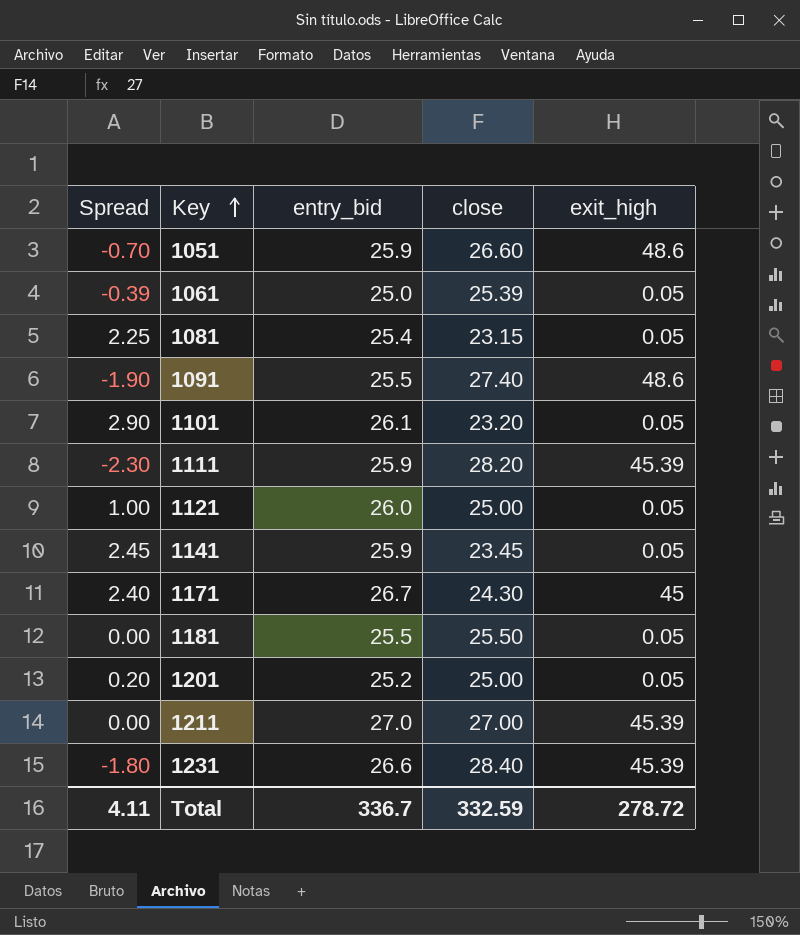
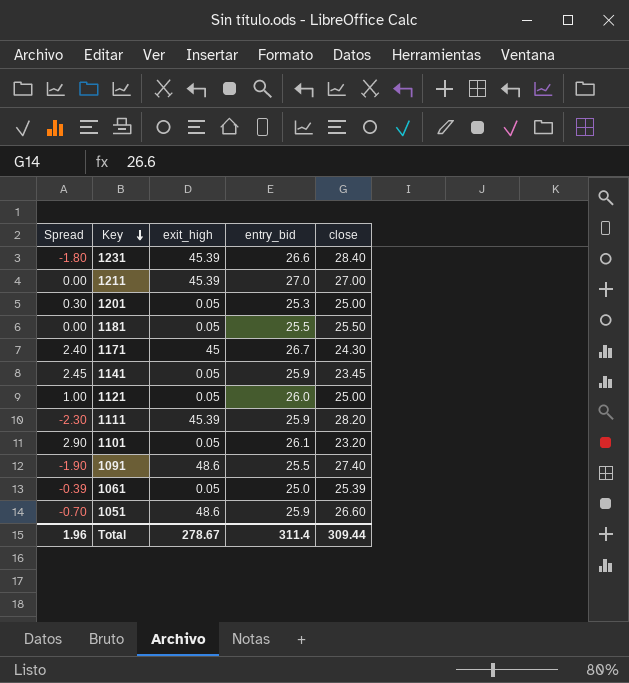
row order: Key ascending -> Key descending
column exit_high | position: 5 -> 3
row 1081: 2.25 | 25.4 | 23.15 | 0.05 -> none
1201 | Spread: 0.20 -> 0.30
1201 | entry_bid: 25.2 -> 25.3
Total | Spread: 4.11 -> 1.96
Total | exit_high: 278.72 -> 278.67
Total | entry_bid: 336.7 -> 311.4
Total | close: 332.59 -> 309.44

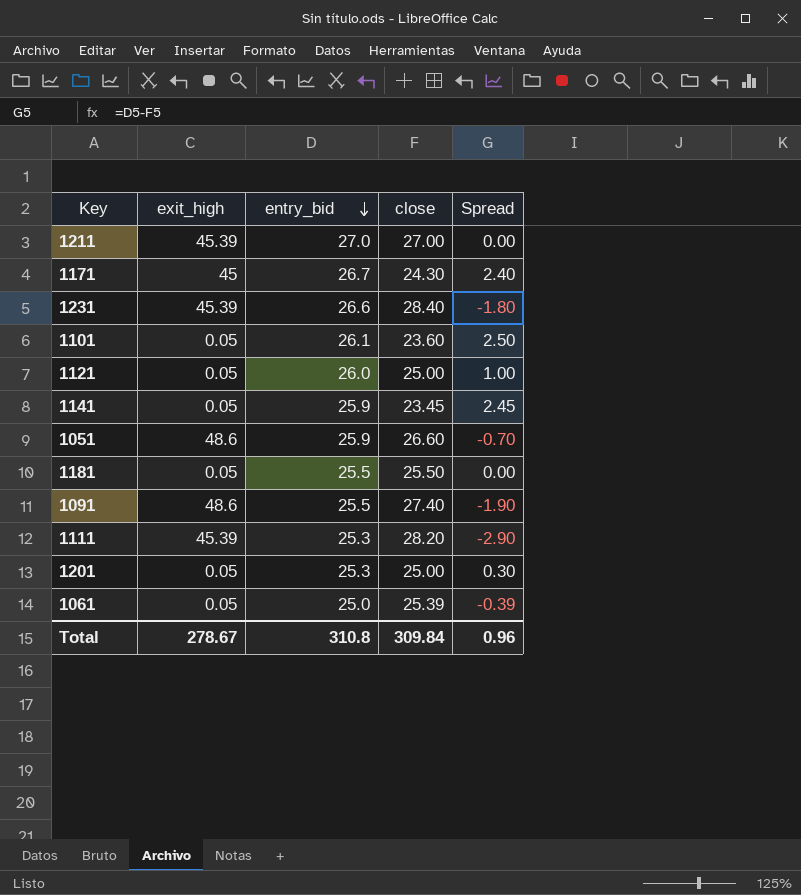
row order: Key descending -> entry_bid descending
column Spread | position: 1 -> 5
1101 | close: 23.20 -> 23.60
1101 | Spread: 2.90 -> 2.50
1111 | entry_bid: 25.9 -> 25.3
1111 | Spread: -2.30 -> -2.90
Total | entry_bid: 311.4 -> 310.8
Total | close: 309.44 -> 309.84
Total | Spread: 1.96 -> 0.96

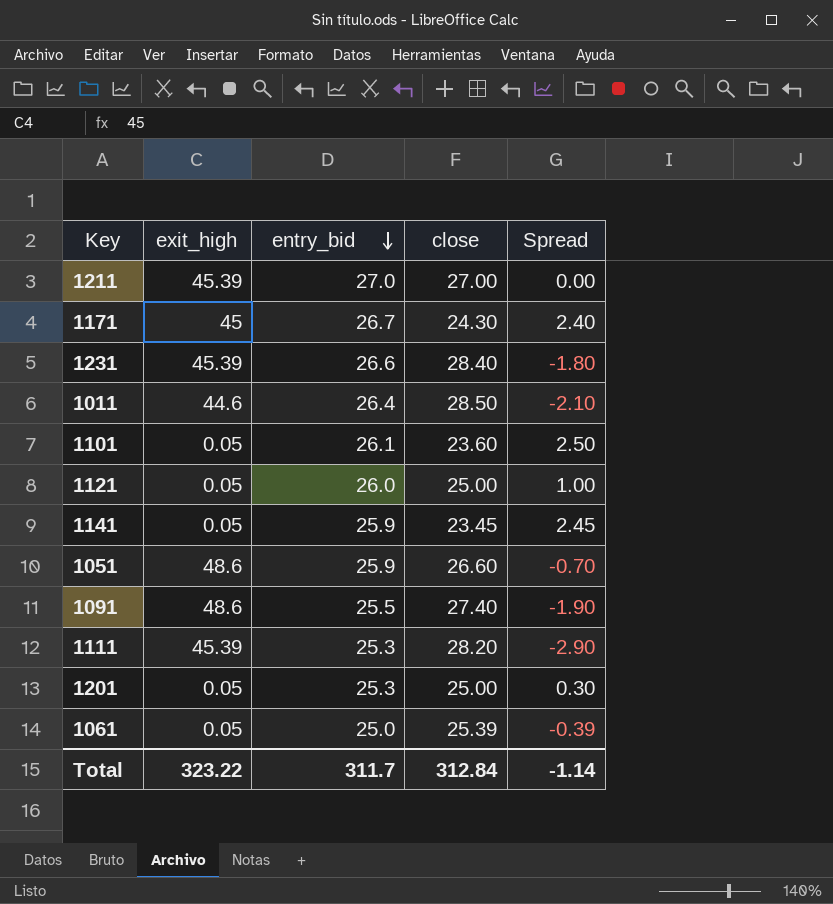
row 1181: 0.05 | 25.5 | 25.50 | 0.00 -> none
row 1011: none -> 44.6 | 26.4 | 28.50 | -2.10
Total | exit_high: 278.67 -> 323.22
Total | entry_bid: 310.8 -> 311.7
Total | close: 309.84 -> 312.84
Total | Spread: 0.96 -> -1.14

